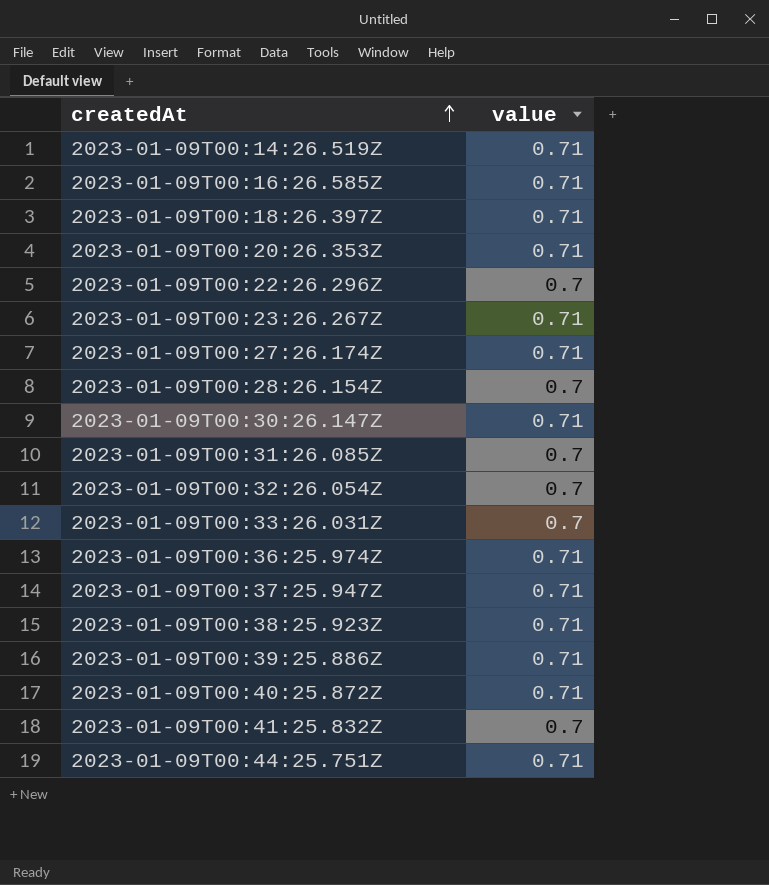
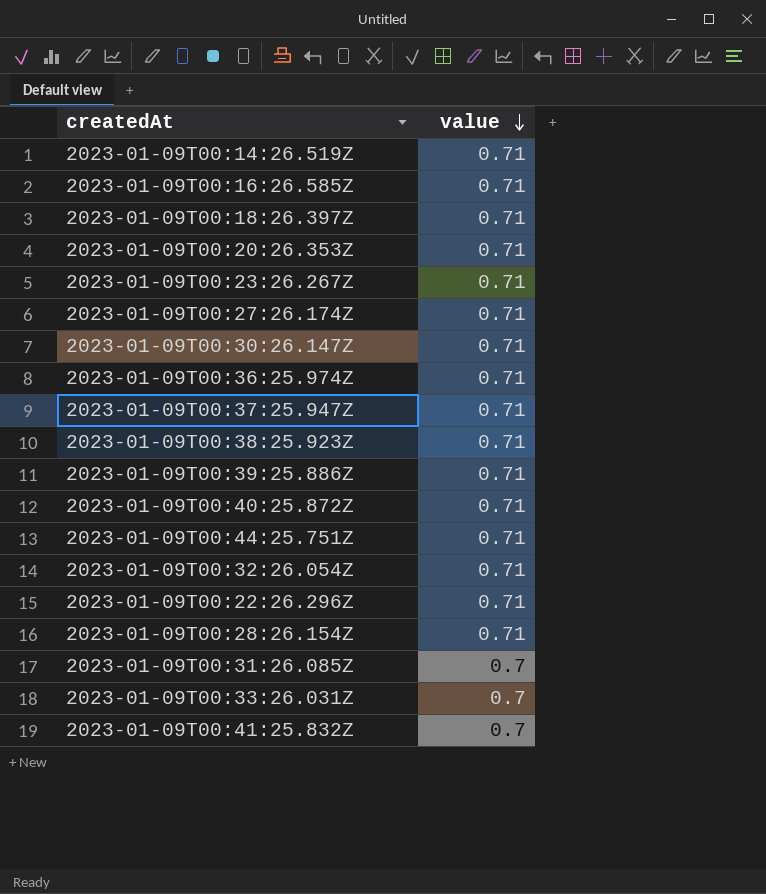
row order: createdAt ascending -> value descending
2023-01-09T00:32:26.054Z | value: 0.7 -> 0.71
2023-01-09T00:22:26.296Z | value: 0.7 -> 0.71
2023-01-09T00:28:26.154Z | value: 0.7 -> 0.71

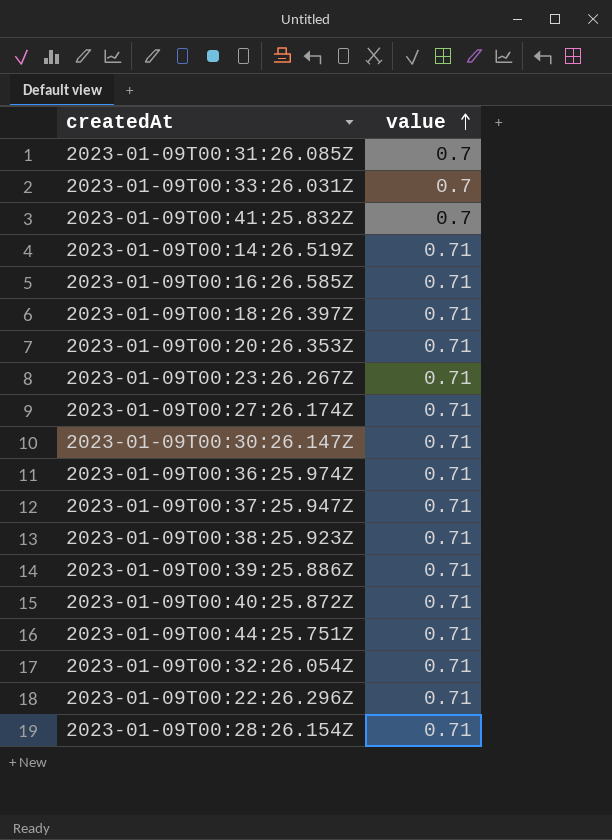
row order: value descending -> value ascending

